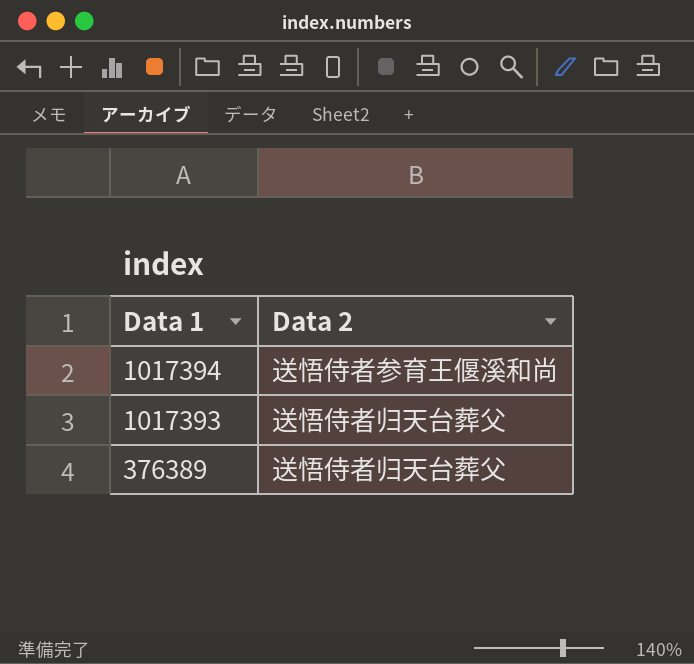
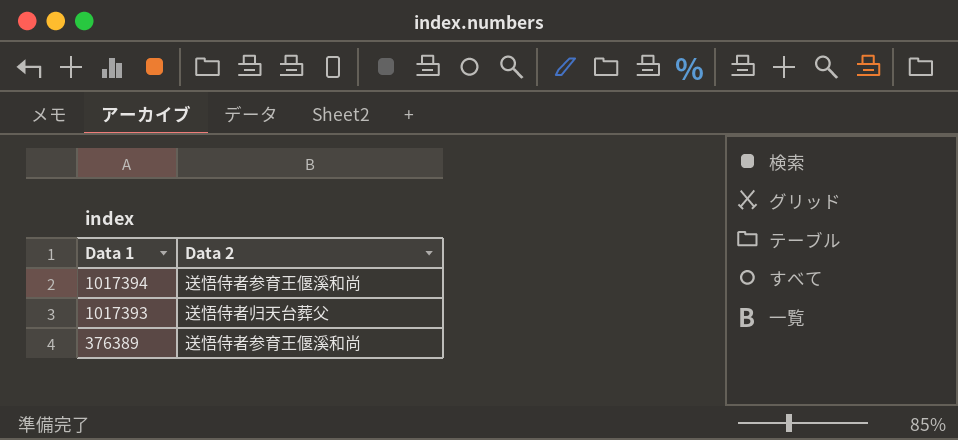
376389 | Data 2: 送悟侍者归天台葬父 -> 送悟侍者参育王偃溪和尚

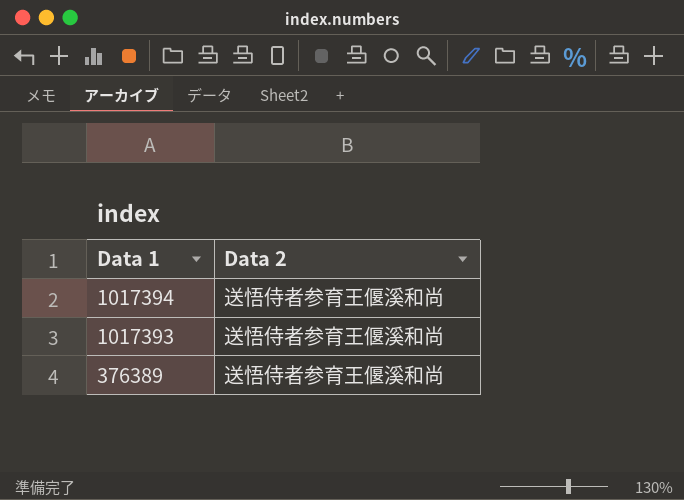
1017393 | Data 2: 送悟侍者归天台葬父 -> 送悟侍者参育王偃溪和尚

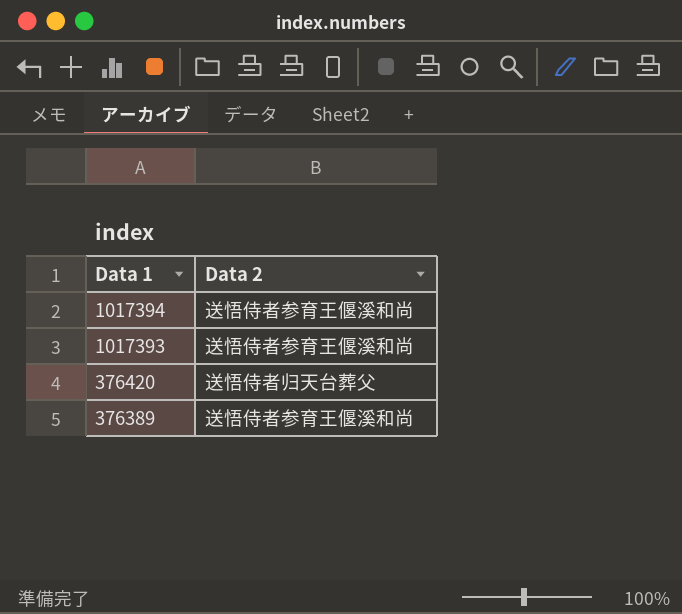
row 376420: none -> 送悟侍者归天台葬父

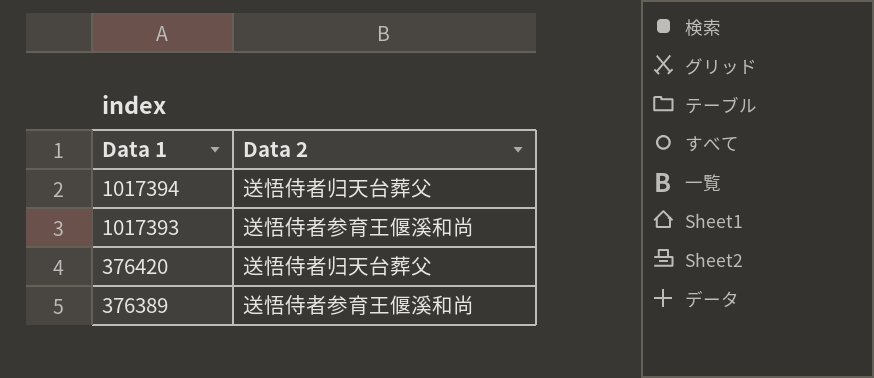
1017394 | Data 2: 送悟侍者参育王偃溪和尚 -> 送悟侍者归天台葬父

